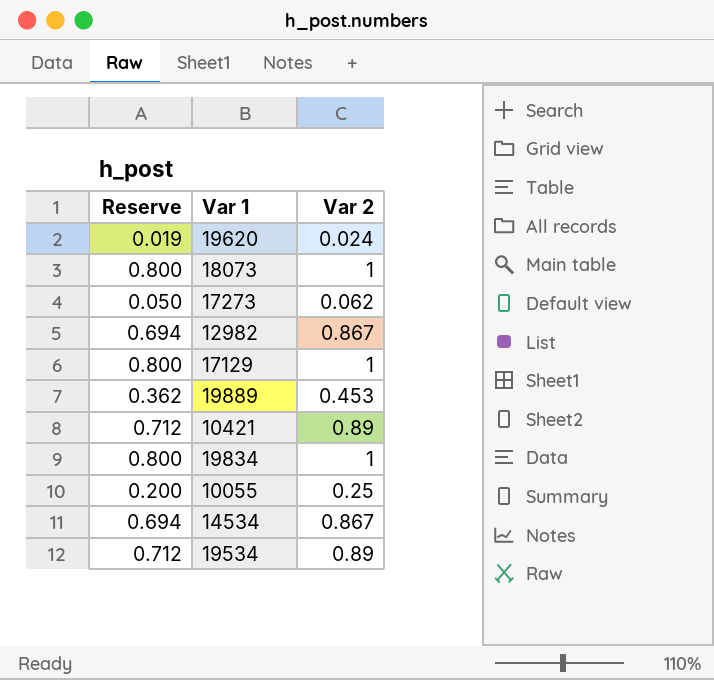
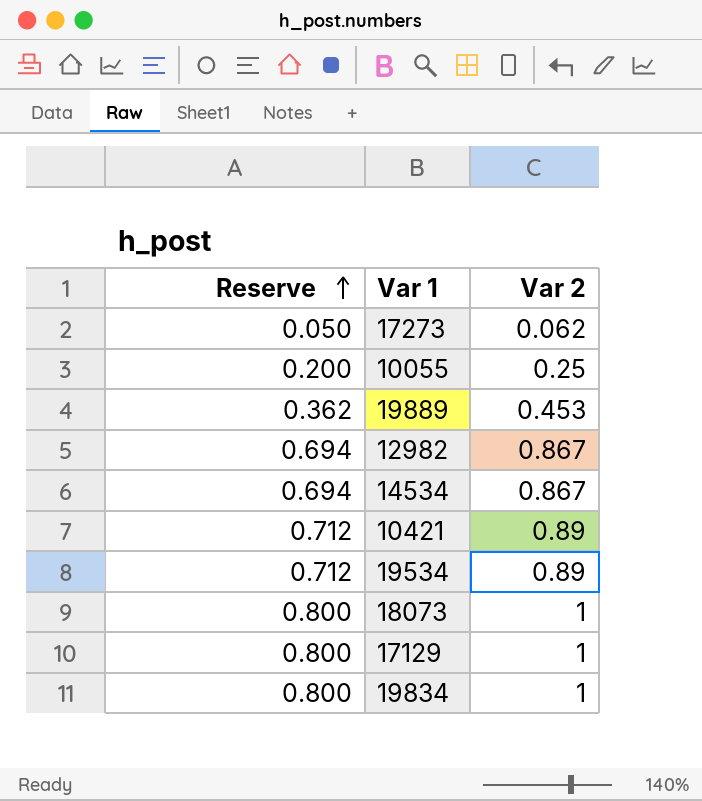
row order: none -> Reserve ascending
row 19620: 0.019 | 0.024 -> none

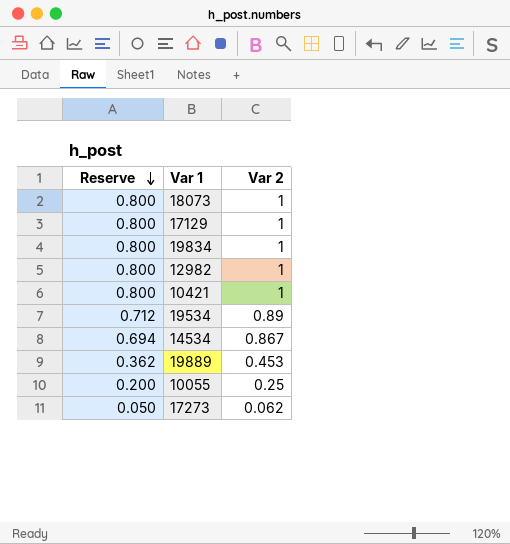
row order: Reserve ascending -> Reserve descending
12982 | Reserve: 0.694 -> 0.800
12982 | Var 2: 0.867 -> 1
10421 | Reserve: 0.712 -> 0.800
10421 | Var 2: 0.89 -> 1

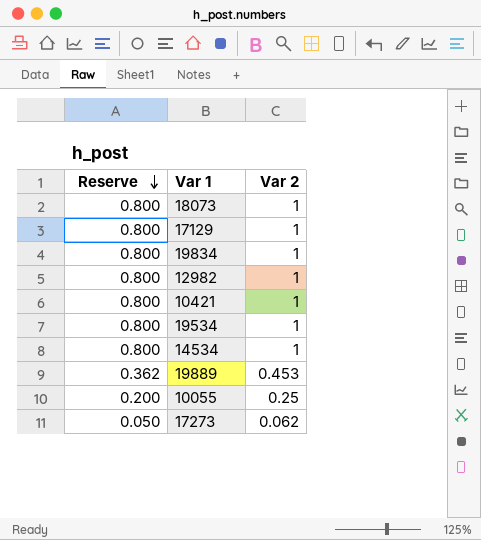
19534 | Reserve: 0.712 -> 0.800
19534 | Var 2: 0.89 -> 1
14534 | Reserve: 0.694 -> 0.800
14534 | Var 2: 0.867 -> 1

